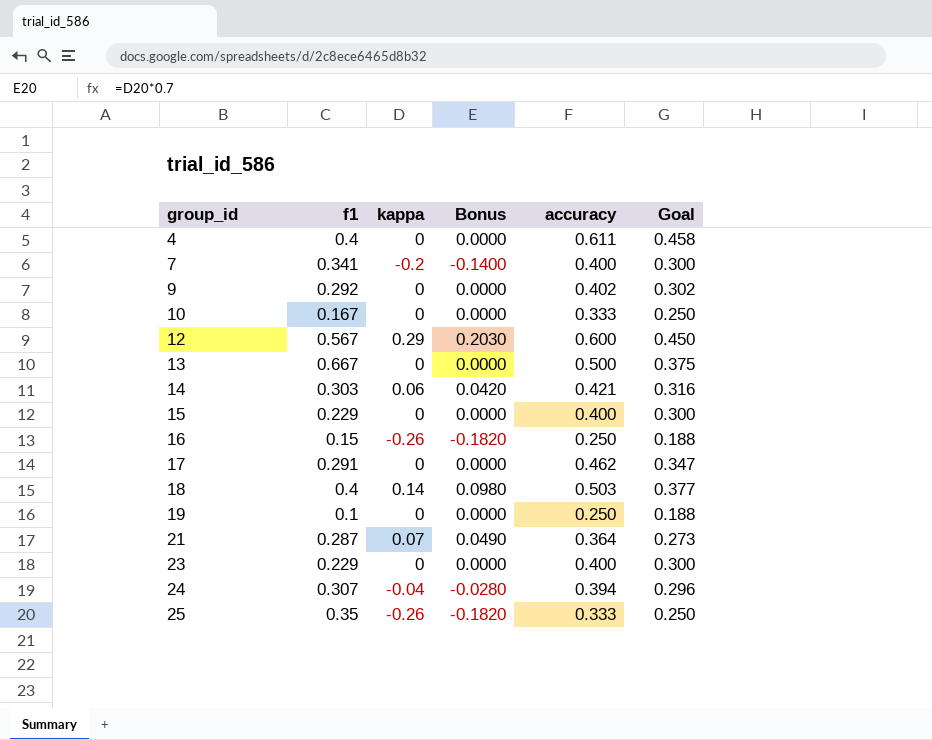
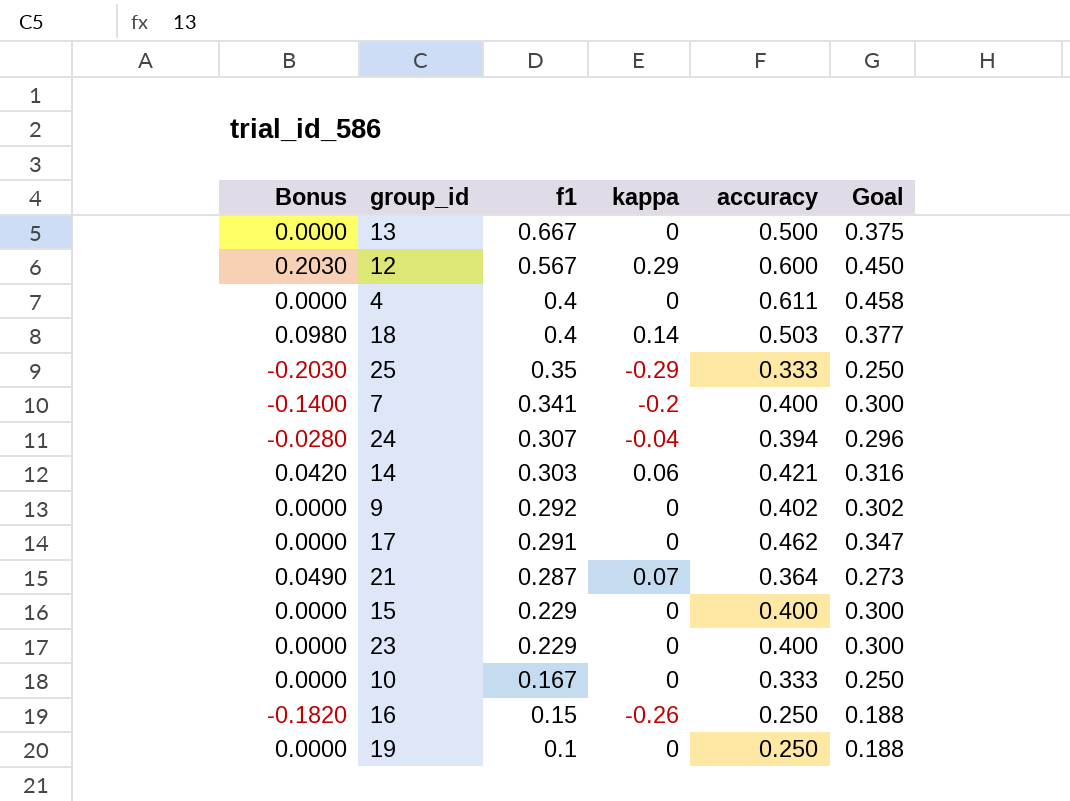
row order: group_id ascending -> f1 descending
column Bonus | position: 4 -> 1
25 | Bonus: -0.1820 -> -0.2030
25 | kappa: -0.26 -> -0.29

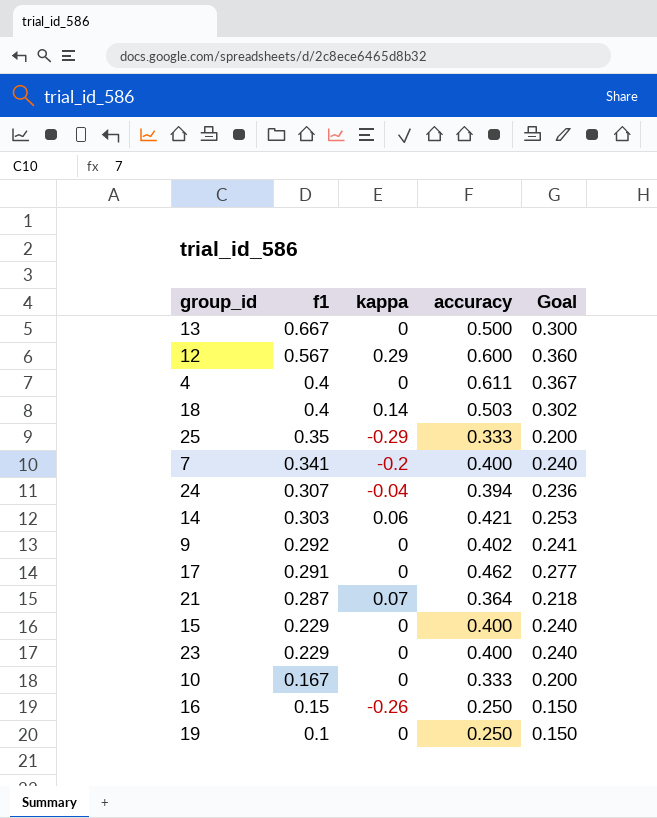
column Bonus | formula: [kappa] * 0.7 -> none
column Goal | formula: [accuracy] * 0.75 -> [accuracy] * 0.6

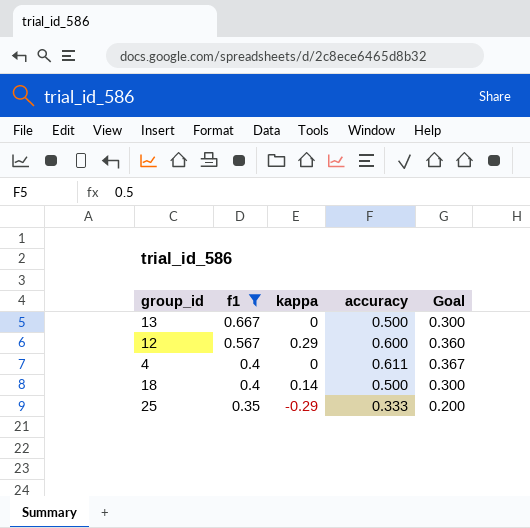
filter: none -> f1 >= 0.35
18 | accuracy: 0.503 -> 0.500
18 | Goal: 0.302 -> 0.300

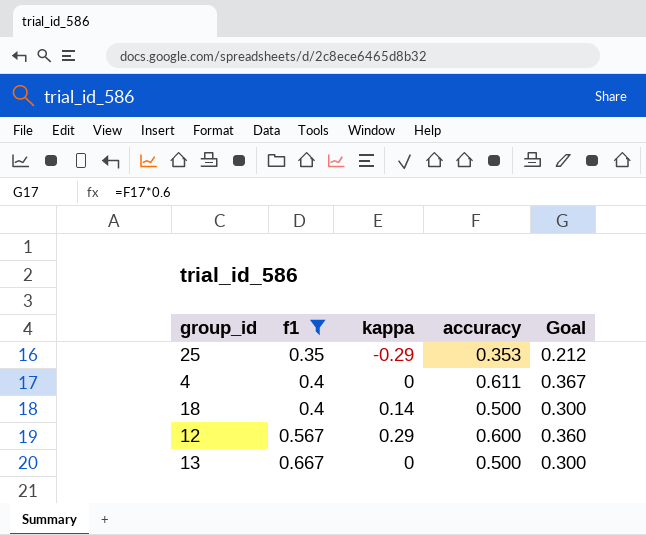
row order: f1 descending -> f1 ascending
25 | accuracy: 0.333 -> 0.353
25 | Goal: 0.200 -> 0.212

